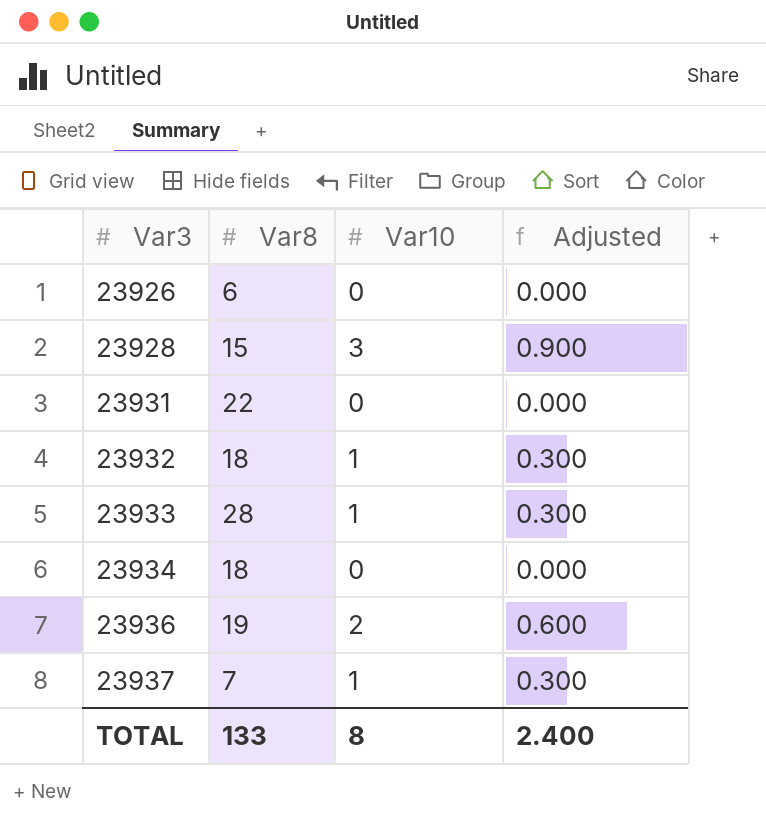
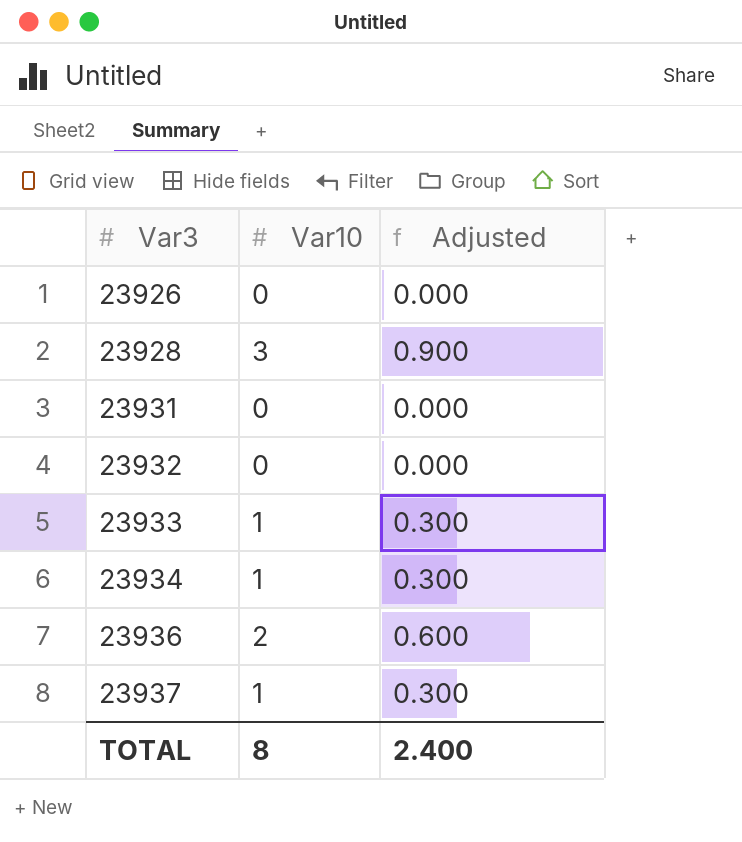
column Var8 | position: 2 -> none
23932 | Var10: 1 -> 0
23932 | Adjusted: 0.300 -> 0.000
23934 | Var10: 0 -> 1
23934 | Adjusted: 0.000 -> 0.300

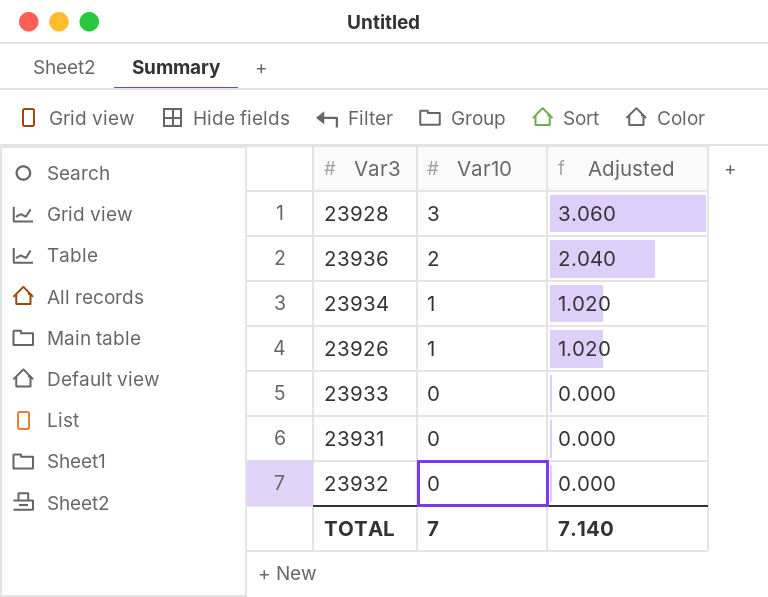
row order: Var3 ascending -> Var10 descending
column Adjusted | formula: [Var10] * 0.3 -> [Var10] * 1.02
row 23937: 1 | 0.300 -> none
23926 | Var10: 0 -> 1
23933 | Var10: 1 -> 0
TOTAL | Var10: 8 -> 7
TOTAL | Adjusted: 2.400 -> 7.140

